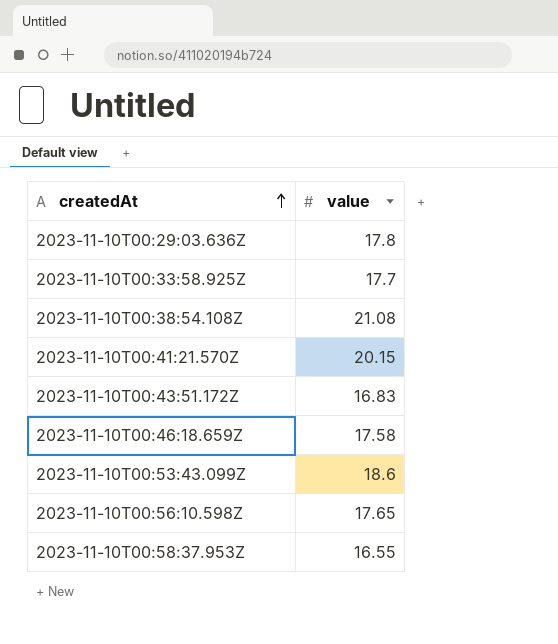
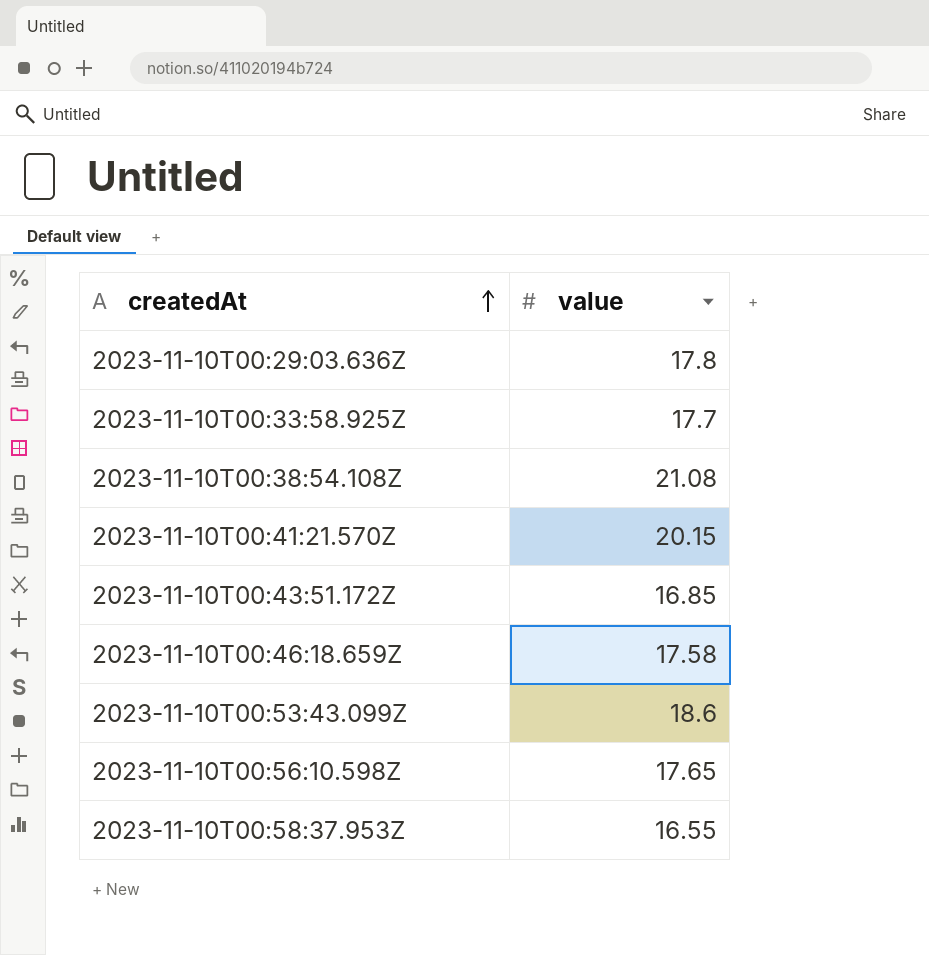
2023-11-10T00:43:51.172Z | value: 16.83 -> 16.85

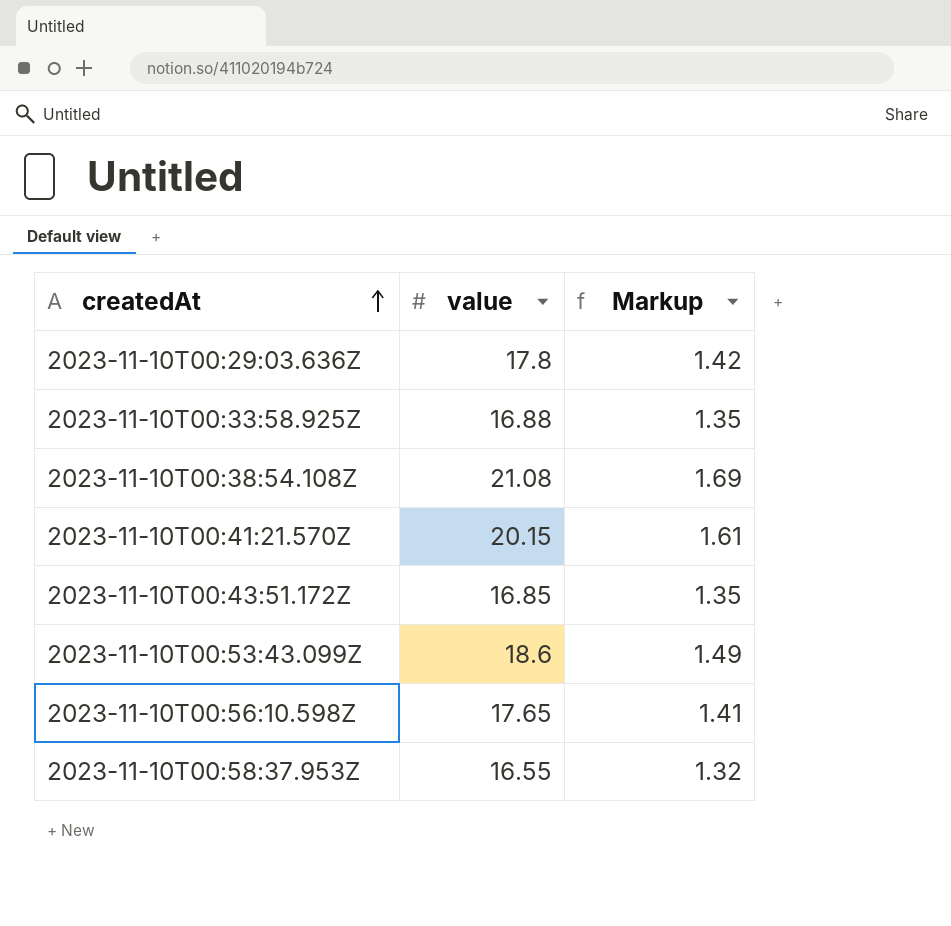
column Markup | formula: none -> [value] * 0.08
row 2023-11-10T00:46:18.659Z: 17.58 -> none
2023-11-10T00:33:58.925Z | value: 17.7 -> 16.88

